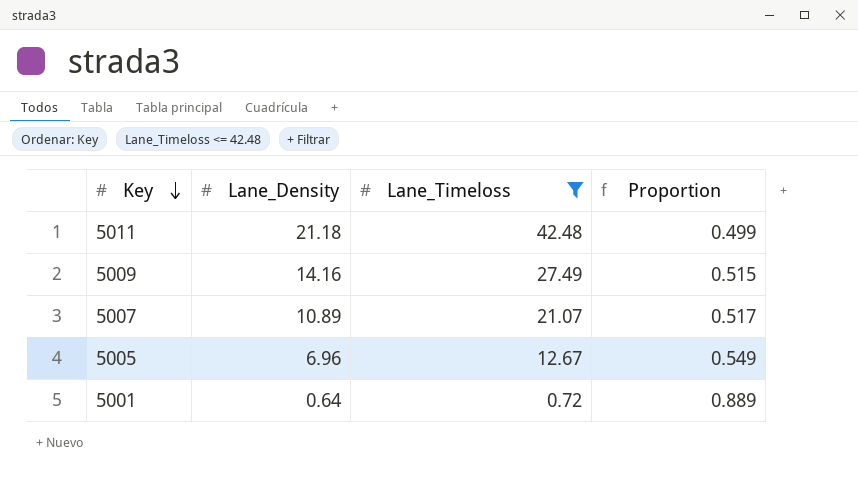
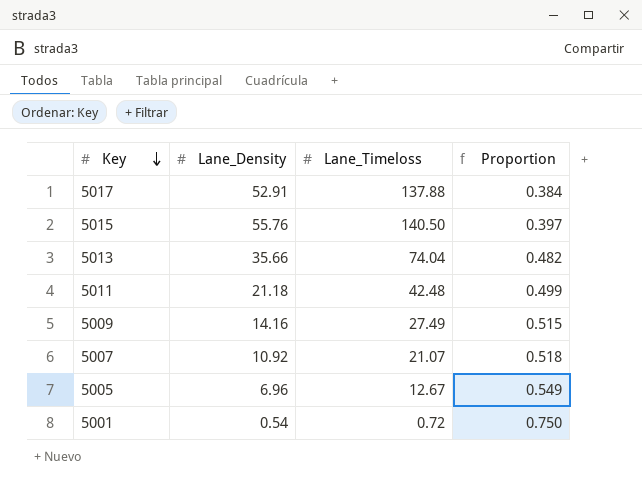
filter: Lane_Timeloss <= 42.48 -> none
5007 | Lane_Density: 10.89 -> 10.92
5007 | Proportion: 0.517 -> 0.518
5001 | Lane_Density: 0.64 -> 0.54
5001 | Proportion: 0.889 -> 0.750

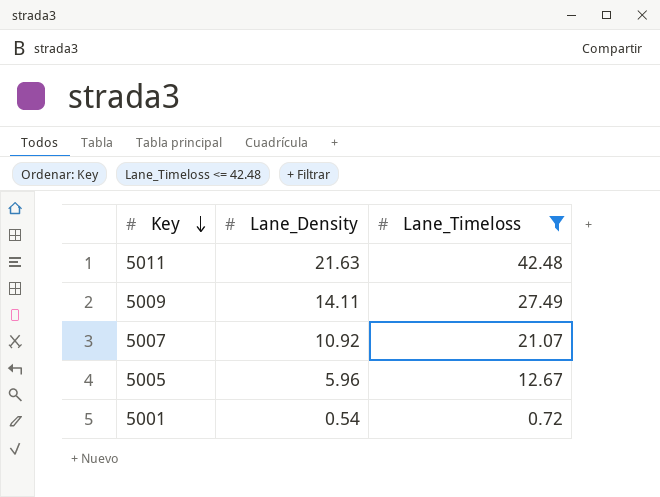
filter: none -> Lane_Timeloss <= 42.48
column Proportion | formula: [Lane_Density] / [Lane_Timeloss] -> none
5011 | Lane_Density: 21.18 -> 21.63
5009 | Lane_Density: 14.16 -> 14.11
5005 | Lane_Density: 6.96 -> 5.96

